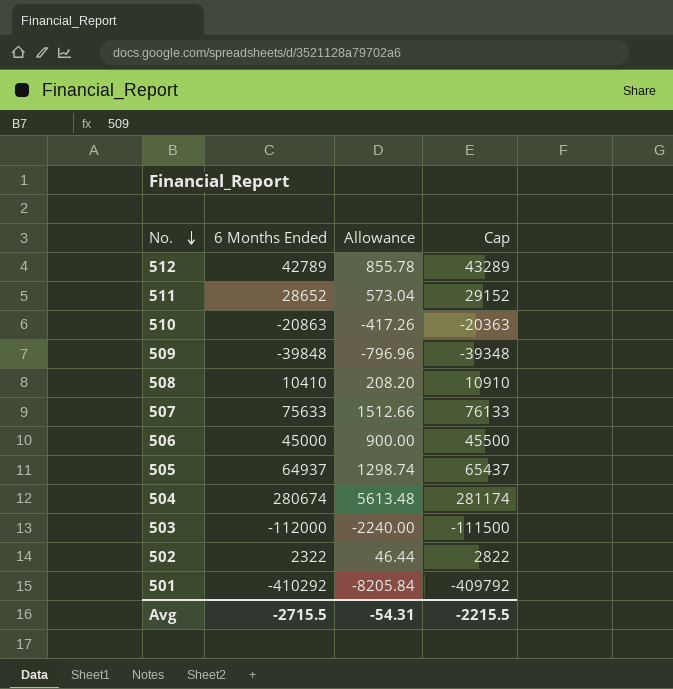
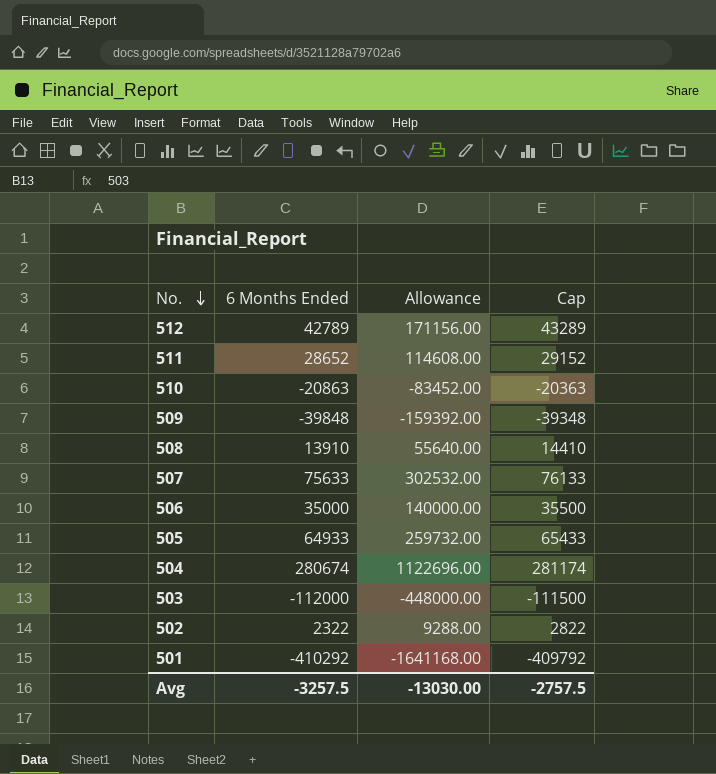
column Allowance | formula: [6 Months Ended] * 0.02 -> [6 Months Ended] * 4
508 | 6 Months Ended: 10410 -> 13910
508 | Cap: 10910 -> 14410
506 | 6 Months Ended: 45000 -> 35000
506 | Cap: 45500 -> 35500
505 | 6 Months Ended: 64937 -> 64933
505 | Cap: 65437 -> 65433
Avg | 6 Months Ended: -2715.5 -> -3257.5
Avg | Allowance: -54.31 -> -13030.00
Avg | Cap: -2215.5 -> -2757.5

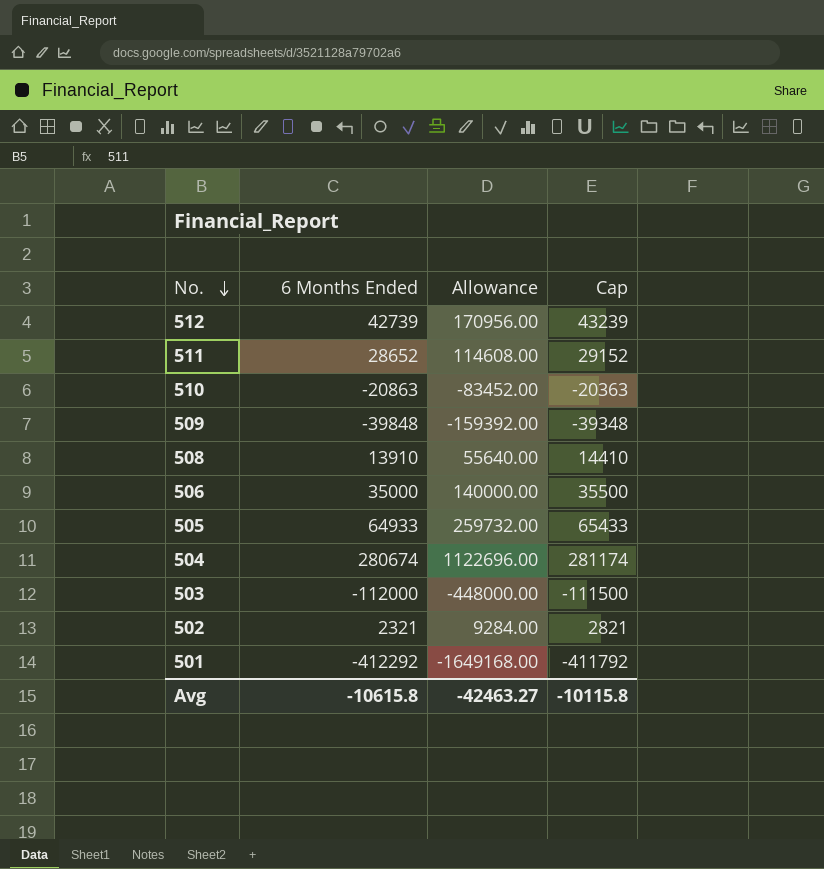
row 507: 75633 | 302532.00 | 76133 -> none
512 | 6 Months Ended: 42789 -> 42739
512 | Allowance: 171156.00 -> 170956.00
512 | Cap: 43289 -> 43239
502 | 6 Months Ended: 2322 -> 2321
502 | Allowance: 9288.00 -> 9284.00
502 | Cap: 2822 -> 2821
501 | 6 Months Ended: -410292 -> -412292
501 | Allowance: -1641168.00 -> -1649168.00
501 | Cap: -409792 -> -411792
Avg | 6 Months Ended: -3257.5 -> -10615.8
Avg | Allowance: -13030.00 -> -42463.27
Avg | Cap: -2757.5 -> -10115.8

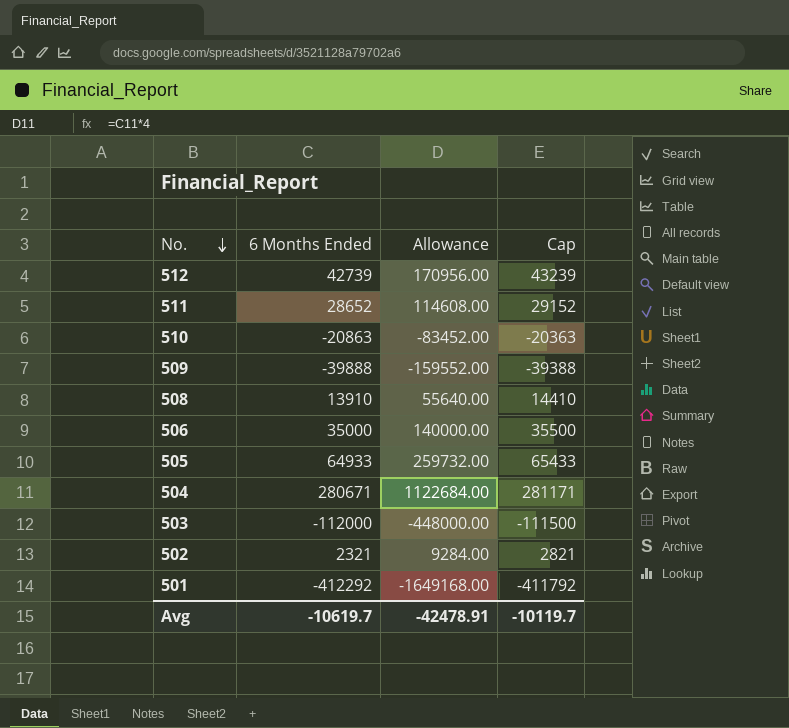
509 | 6 Months Ended: -39848 -> -39888
509 | Allowance: -159392.00 -> -159552.00
509 | Cap: -39348 -> -39388
504 | 6 Months Ended: 280674 -> 280671
504 | Allowance: 1122696.00 -> 1122684.00
504 | Cap: 281174 -> 281171
Avg | 6 Months Ended: -10615.8 -> -10619.7
Avg | Allowance: -42463.27 -> -42478.91
Avg | Cap: -10115.8 -> -10119.7

